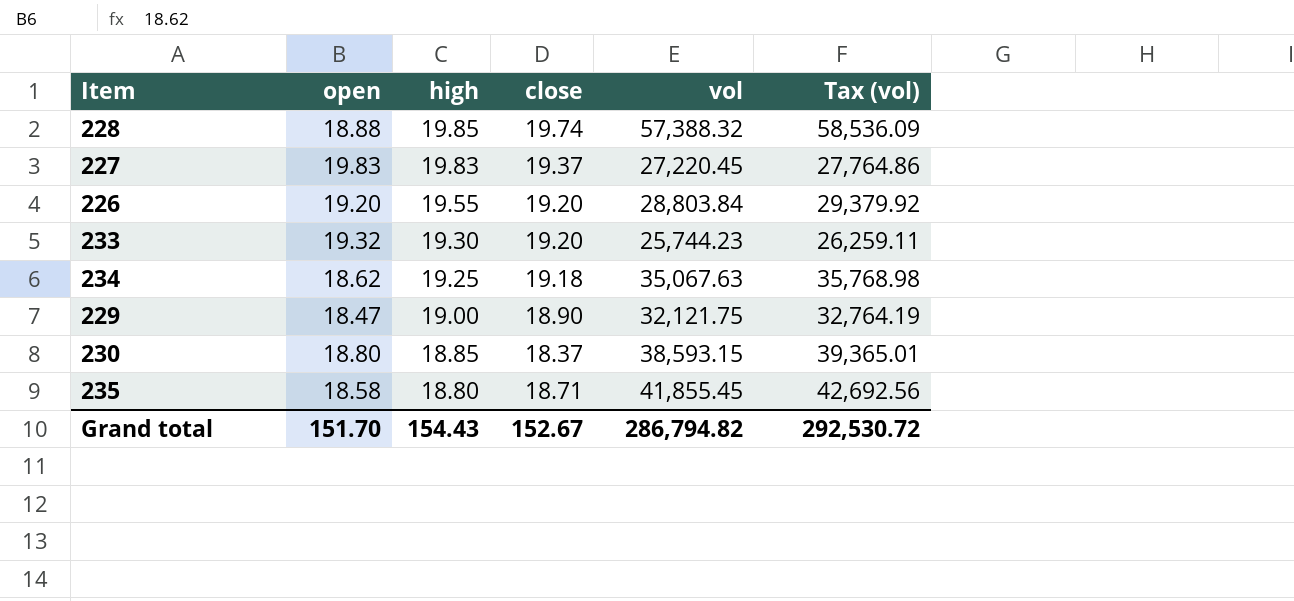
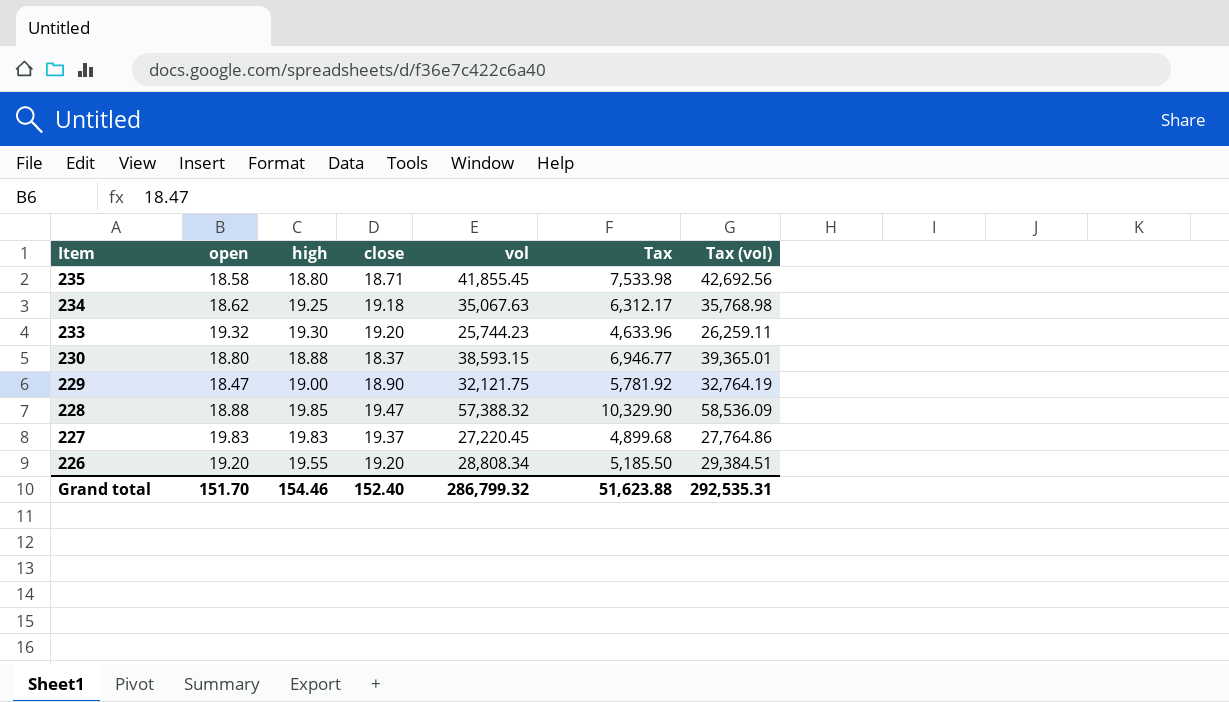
row order: high descending -> Item descending
column Tax | formula: none -> [vol] * 0.18
230 | high: 18.85 -> 18.88
228 | close: 19.74 -> 19.47
226 | vol: 28,803.84 -> 28,808.34
226 | Tax (vol): 29,379.92 -> 29,384.51
Grand total | high: 154.43 -> 154.46
Grand total | close: 152.67 -> 152.40
Grand total | vol: 286,794.82 -> 286,799.32
Grand total | Tax (vol): 292,530.72 -> 292,535.31

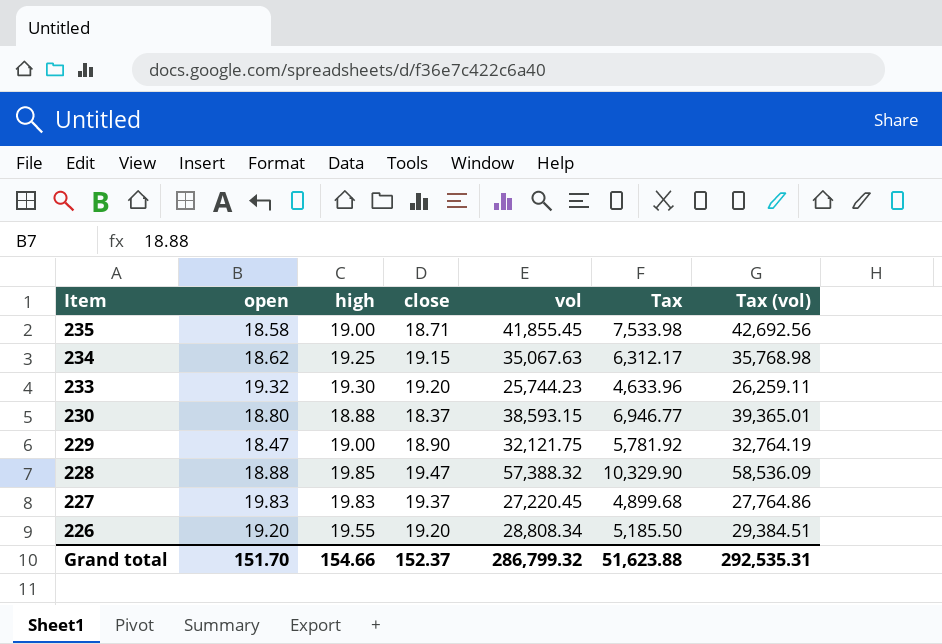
235 | high: 18.80 -> 19.00
234 | close: 19.18 -> 19.15
Grand total | high: 154.46 -> 154.66
Grand total | close: 152.40 -> 152.37

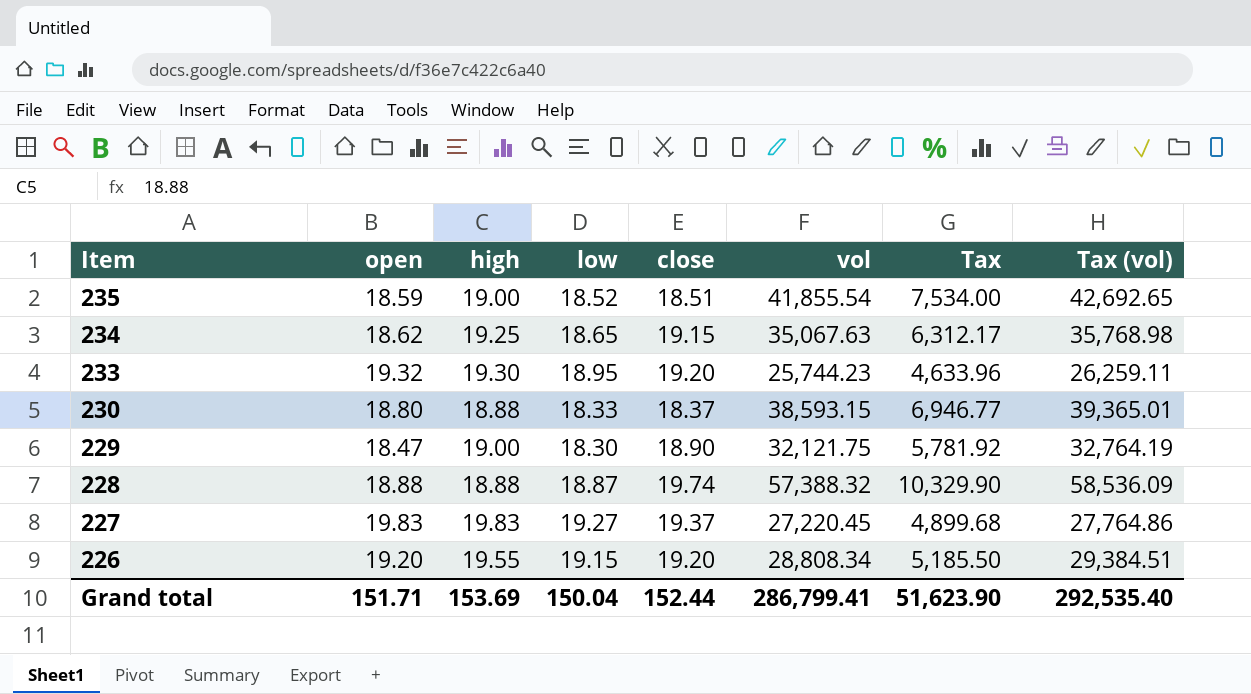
column low | position: none -> 4
235 | open: 18.58 -> 18.59
235 | close: 18.71 -> 18.51
235 | vol: 41,855.45 -> 41,855.54
235 | Tax: 7,533.98 -> 7,534.00
235 | Tax (vol): 42,692.56 -> 42,692.65
228 | high: 19.85 -> 18.88
228 | close: 19.47 -> 19.74
Grand total | open: 151.70 -> 151.71
Grand total | high: 154.66 -> 153.69
Grand total | close: 152.37 -> 152.44
Grand total | vol: 286,799.32 -> 286,799.41
Grand total | Tax: 51,623.88 -> 51,623.90
Grand total | Tax (vol): 292,535.31 -> 292,535.40

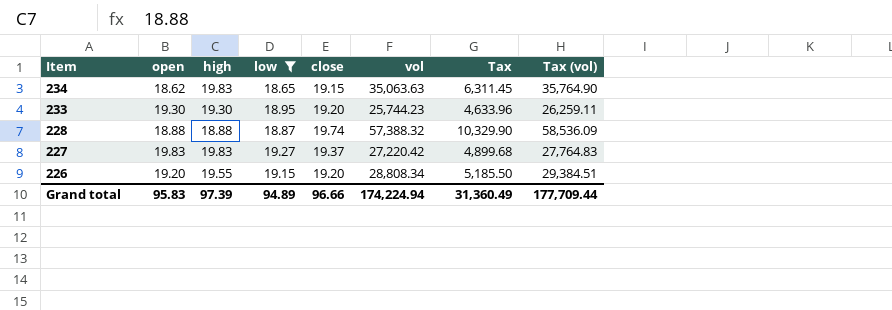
filter: none -> low >= 18.65
234 | high: 19.25 -> 19.83
234 | vol: 35,067.63 -> 35,063.63
234 | Tax: 6,312.17 -> 6,311.45
234 | Tax (vol): 35,768.98 -> 35,764.90
233 | open: 19.32 -> 19.30
227 | vol: 27,220.45 -> 27,220.42
227 | Tax (vol): 27,764.86 -> 27,764.83
Grand total | open: 151.71 -> 95.83
Grand total | high: 153.69 -> 97.39
Grand total | low: 150.04 -> 94.89
Grand total | close: 152.44 -> 96.66
Grand total | vol: 286,799.41 -> 174,224.94
Grand total | Tax: 51,623.90 -> 31,360.49
Grand total | Tax (vol): 292,535.40 -> 177,709.44

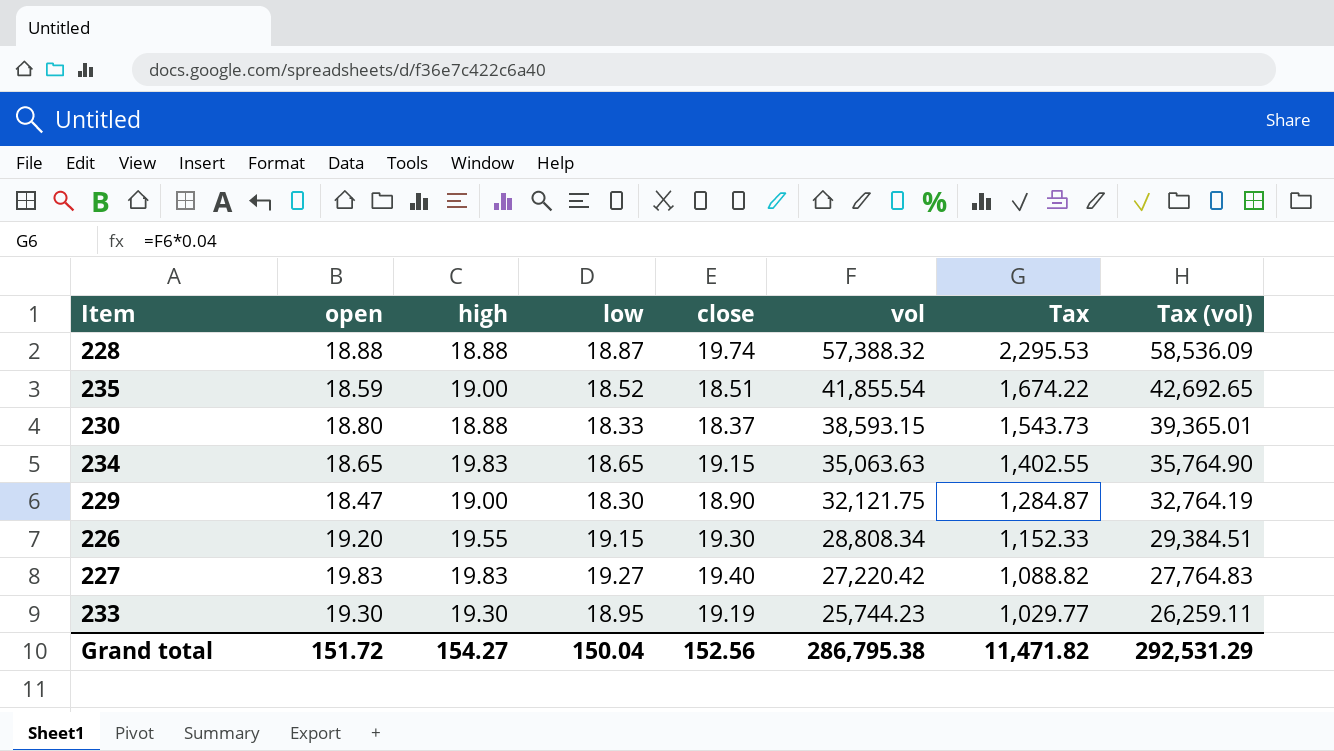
filter: low >= 18.65 -> none
row order: Item descending -> vol descending
column Tax | formula: [vol] * 0.18 -> [vol] * 0.04
234 | open: 18.62 -> 18.65
226 | close: 19.20 -> 19.30
227 | close: 19.37 -> 19.40
233 | close: 19.20 -> 19.19
Grand total | open: 95.83 -> 151.72
Grand total | high: 97.39 -> 154.27
Grand total | low: 94.89 -> 150.04
Grand total | close: 96.66 -> 152.56
Grand total | vol: 174,224.94 -> 286,795.38
Grand total | Tax: 31,360.49 -> 11,471.82
Grand total | Tax (vol): 177,709.44 -> 292,531.29

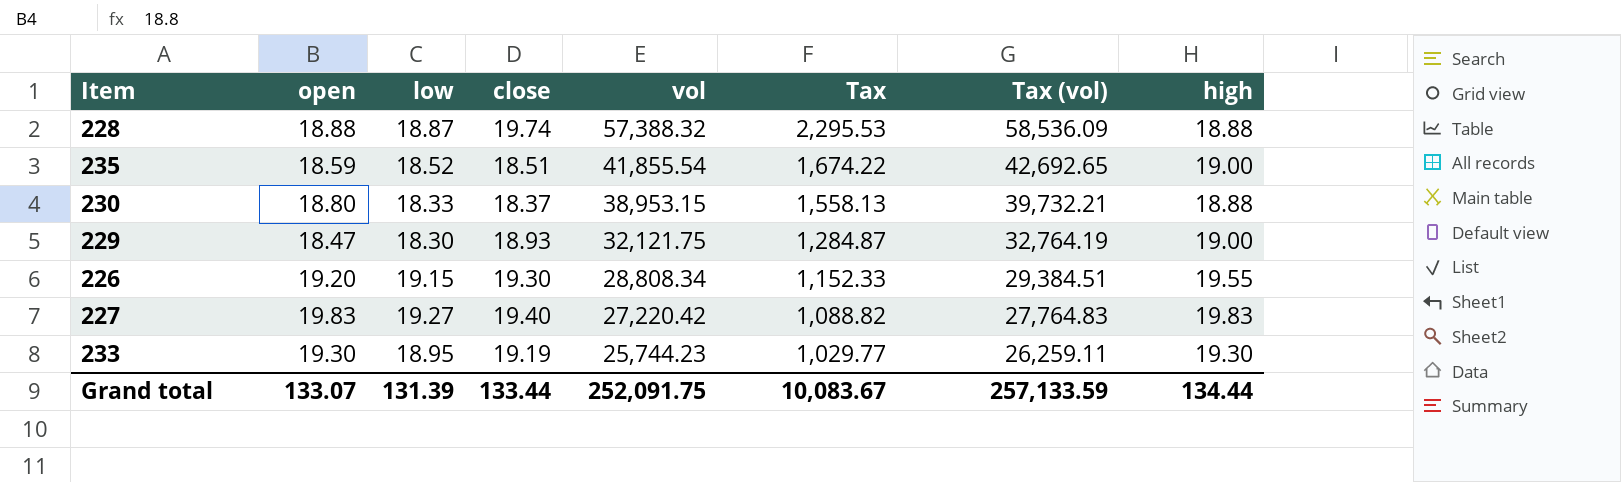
column high | position: 3 -> 8
row 234: 18.65 | 19.83 | 18.65 | 19.15 | 35,063.63 | 1,402.55 | 35,764.90 -> none
230 | vol: 38,593.15 -> 38,953.15
230 | Tax: 1,543.73 -> 1,558.13
230 | Tax (vol): 39,365.01 -> 39,732.21
229 | close: 18.90 -> 18.93
Grand total | open: 151.72 -> 133.07
Grand total | low: 150.04 -> 131.39
Grand total | close: 152.56 -> 133.44
Grand total | vol: 286,795.38 -> 252,091.75
Grand total | Tax: 11,471.82 -> 10,083.67
Grand total | Tax (vol): 292,531.29 -> 257,133.59
Grand total | high: 154.27 -> 134.44

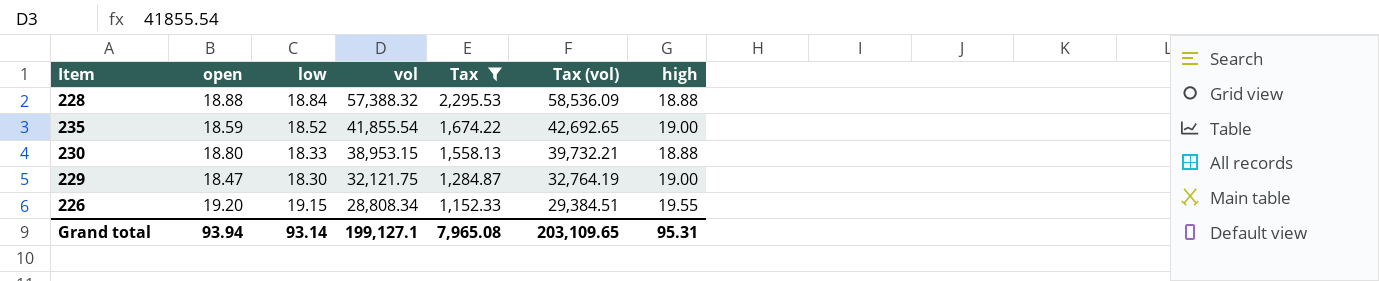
filter: none -> Tax >= 1,152.33
column close | position: 4 -> none
228 | low: 18.87 -> 18.84
Grand total | open: 133.07 -> 93.94
Grand total | low: 131.39 -> 93.14
Grand total | vol: 252,091.75 -> 199,127.1
Grand total | Tax: 10,083.67 -> 7,965.08
Grand total | Tax (vol): 257,133.59 -> 203,109.65
Grand total | high: 134.44 -> 95.31

